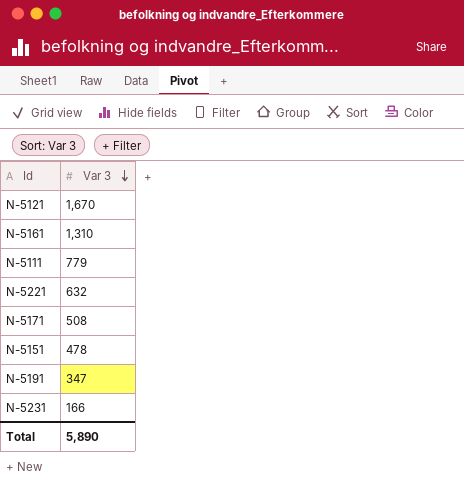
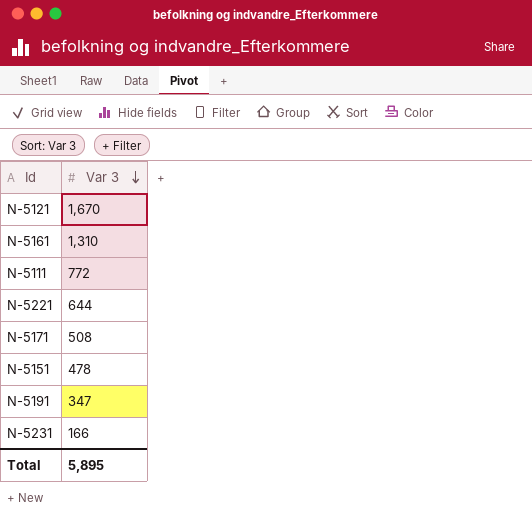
N-5111 | Var 3: 779 -> 772
N-5221 | Var 3: 632 -> 644
Total | Var 3: 5,890 -> 5,895

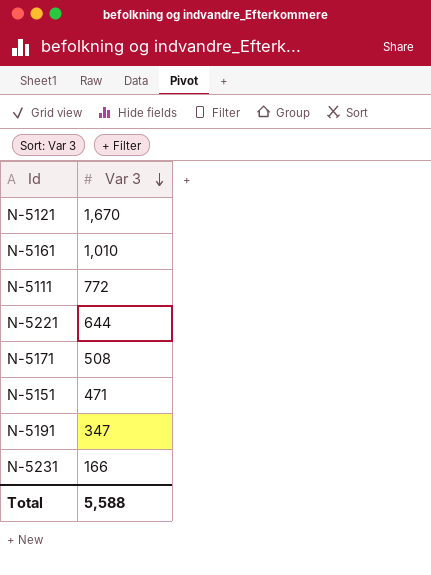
N-5161 | Var 3: 1,310 -> 1,010
N-5151 | Var 3: 478 -> 471
Total | Var 3: 5,895 -> 5,588

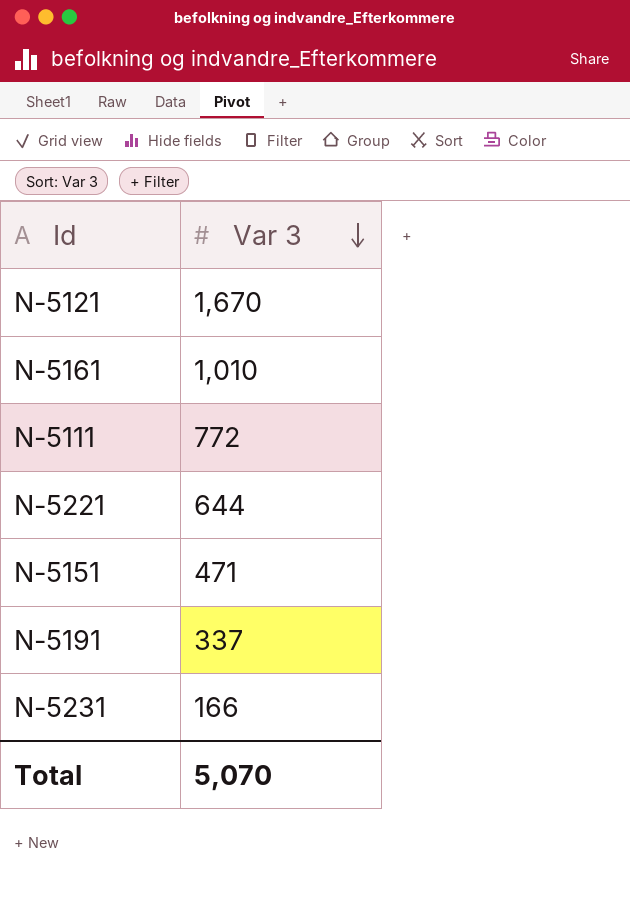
row N-5171: 508 -> none
N-5191 | Var 3: 347 -> 337
Total | Var 3: 5,588 -> 5,070

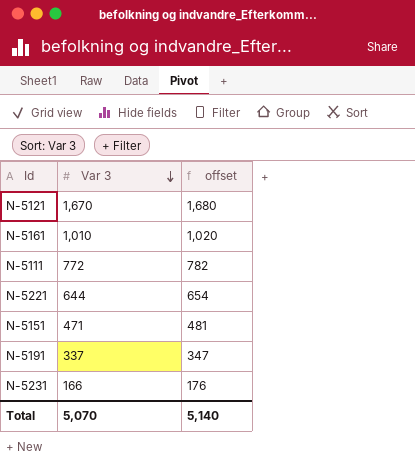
column offset | formula: none -> [Var 3] + 10

